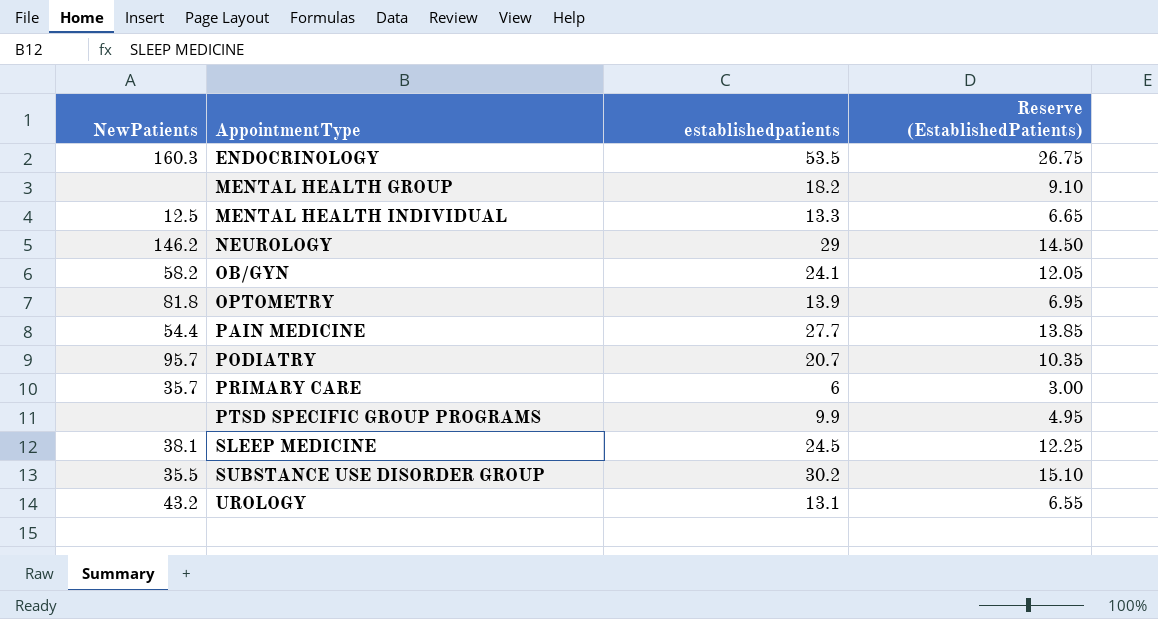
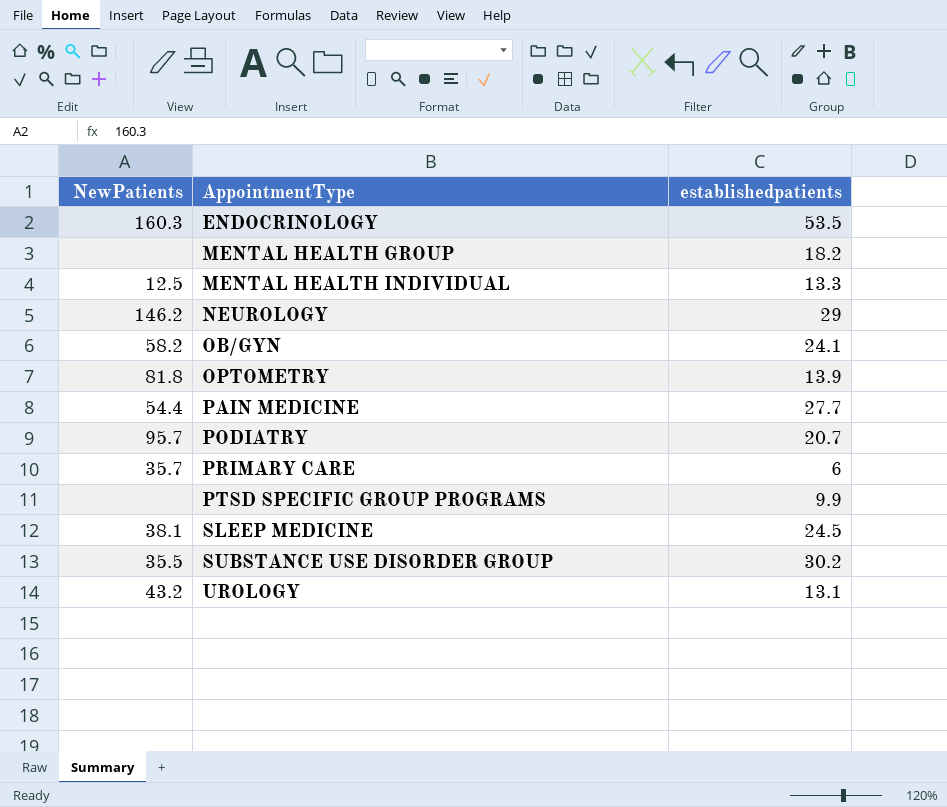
column Reserve (EstablishedPatients) | formula: [establishedpatients] * 0.5 -> none

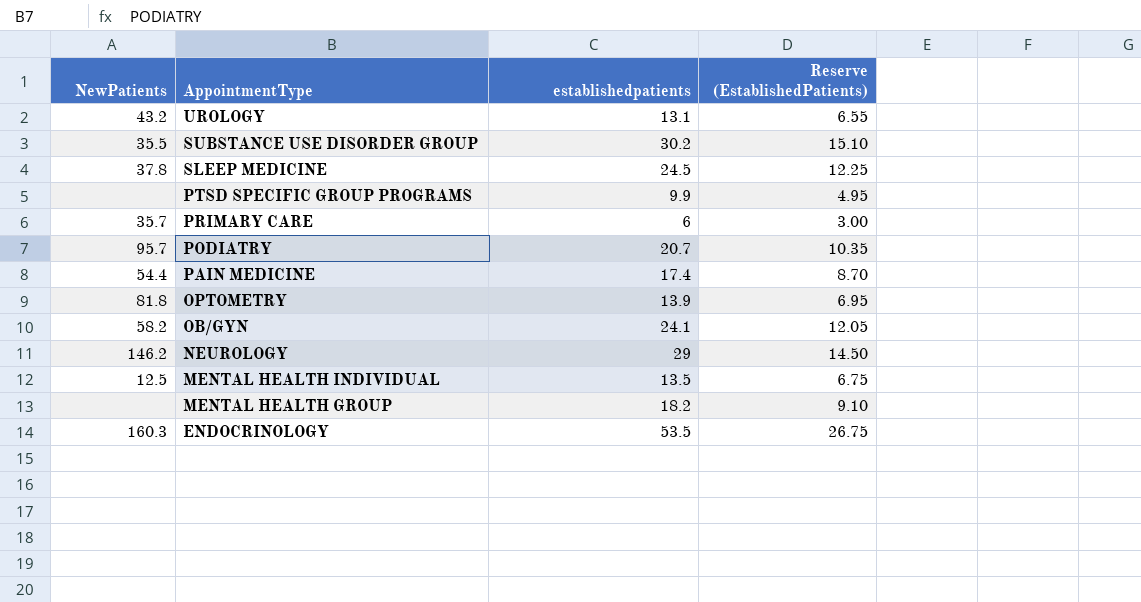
row order: AppointmentType ascending -> AppointmentType descending
column Reserve (EstablishedPatients) | formula: none -> [establishedpatients] * 0.5
SLEEP MEDICINE | NewPatients: 38.1 -> 37.8
PAIN MEDICINE | establishedpatients: 27.7 -> 17.4
MENTAL HEALTH INDIVIDUAL | establishedpatients: 13.3 -> 13.5

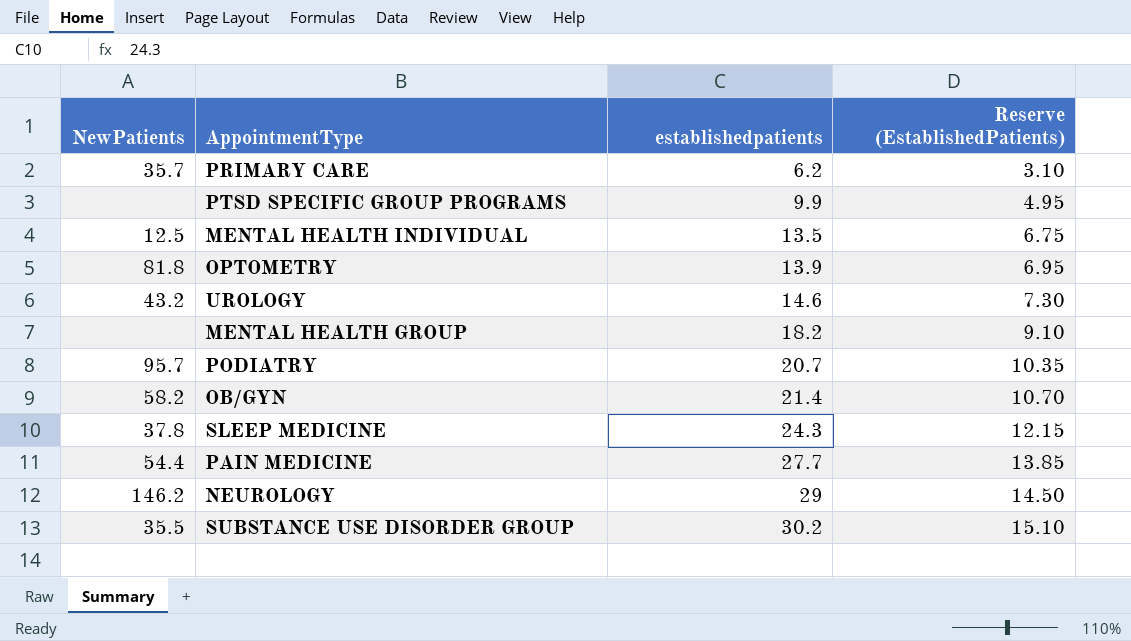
row order: AppointmentType descending -> establishedpatients ascending
row ENDOCRINOLOGY: 160.3 | 53.5 | 26.75 -> none
PRIMARY CARE | establishedpatients: 6 -> 6.2
PRIMARY CARE | Reserve (EstablishedPatients): 3.00 -> 3.10
UROLOGY | establishedpatients: 13.1 -> 14.6
UROLOGY | Reserve (EstablishedPatients): 6.55 -> 7.30
OB/GYN | establishedpatients: 24.1 -> 21.4
OB/GYN | Reserve (EstablishedPatients): 12.05 -> 10.70
SLEEP MEDICINE | establishedpatients: 24.5 -> 24.3
SLEEP MEDICINE | Reserve (EstablishedPatients): 12.25 -> 12.15
PAIN MEDICINE | establishedpatients: 17.4 -> 27.7
PAIN MEDICINE | Reserve (EstablishedPatients): 8.70 -> 13.85

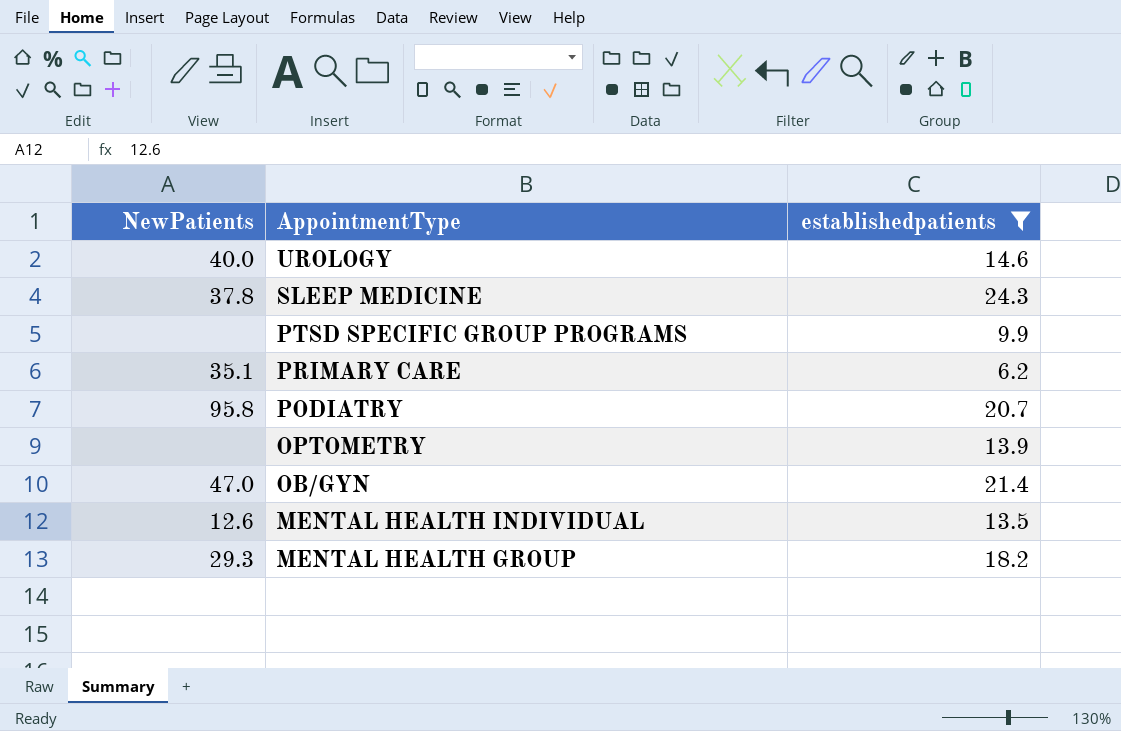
filter: none -> establishedpatients <= 24.3
row order: establishedpatients ascending -> AppointmentType descending
column Reserve (EstablishedPatients) | formula: [establishedpatients] * 0.5 -> none
UROLOGY | NewPatients: 43.2 -> 40.0
PRIMARY CARE | NewPatients: 35.7 -> 35.1
PODIATRY | NewPatients: 95.7 -> 95.8
OPTOMETRY | NewPatients: 81.8 -> none
OB/GYN | NewPatients: 58.2 -> 47.0
MENTAL HEALTH INDIVIDUAL | NewPatients: 12.5 -> 12.6
MENTAL HEALTH GROUP | NewPatients: none -> 29.3

